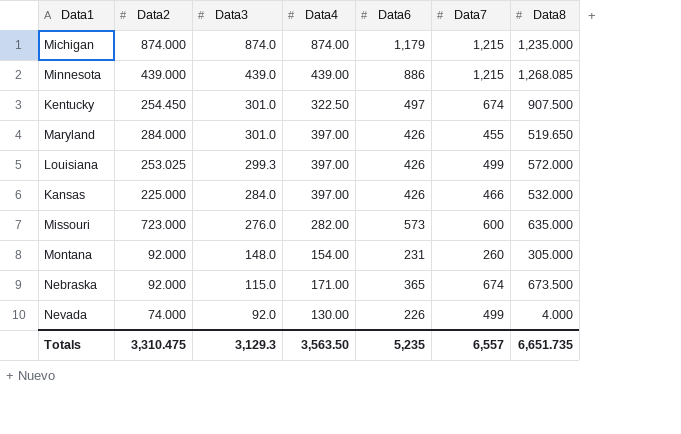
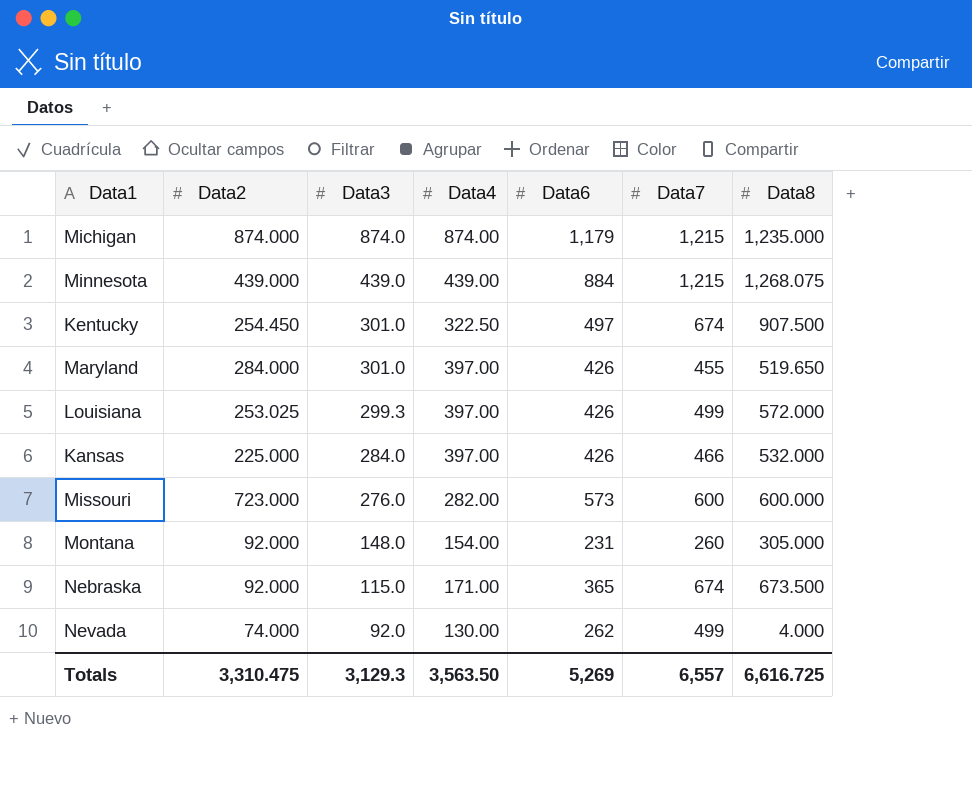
Minnesota | Data6: 886 -> 884
Minnesota | Data8: 1,268.085 -> 1,268.075
Missouri | Data8: 635.000 -> 600.000
Nevada | Data6: 226 -> 262
Totals | Data6: 5,235 -> 5,269
Totals | Data8: 6,651.735 -> 6,616.725

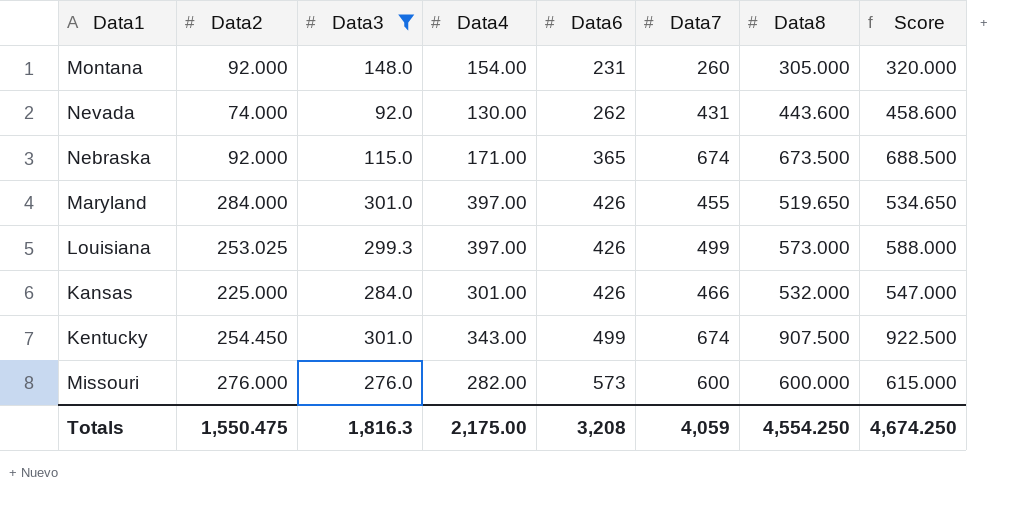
filter: none -> Data3 <= 301.0
row order: Data3 descending -> Data6 ascending
column Score | formula: none -> [Data8] + 15
Nevada | Data7: 499 -> 431
Nevada | Data8: 4.000 -> 443.600
Louisiana | Data8: 572.000 -> 573.000
Kansas | Data4: 397.00 -> 301.00
Kentucky | Data4: 322.50 -> 343.00
Kentucky | Data6: 497 -> 499
Missouri | Data2: 723.000 -> 276.000
Totals | Data2: 3,310.475 -> 1,550.475
Totals | Data3: 3,129.3 -> 1,816.3
Totals | Data4: 3,563.50 -> 2,175.00
Totals | Data6: 5,269 -> 3,208
Totals | Data7: 6,557 -> 4,059
Totals | Data8: 6,616.725 -> 4,554.250

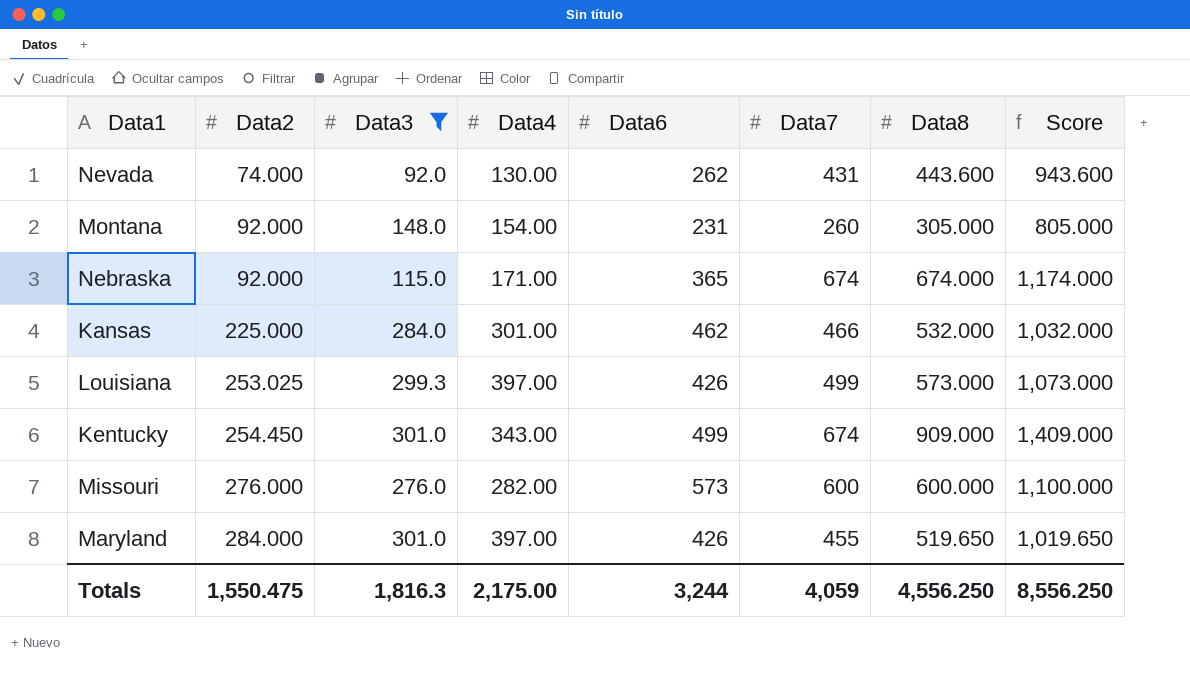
row order: Data6 ascending -> Data2 ascending
column Score | formula: [Data8] + 15 -> [Data8] + 500
Nebraska | Data8: 673.500 -> 674.000
Kansas | Data6: 426 -> 462
Kentucky | Data8: 907.500 -> 909.000
Totals | Data6: 3,208 -> 3,244
Totals | Data8: 4,554.250 -> 4,556.250
Totals | Score: 4,674.250 -> 8,556.250

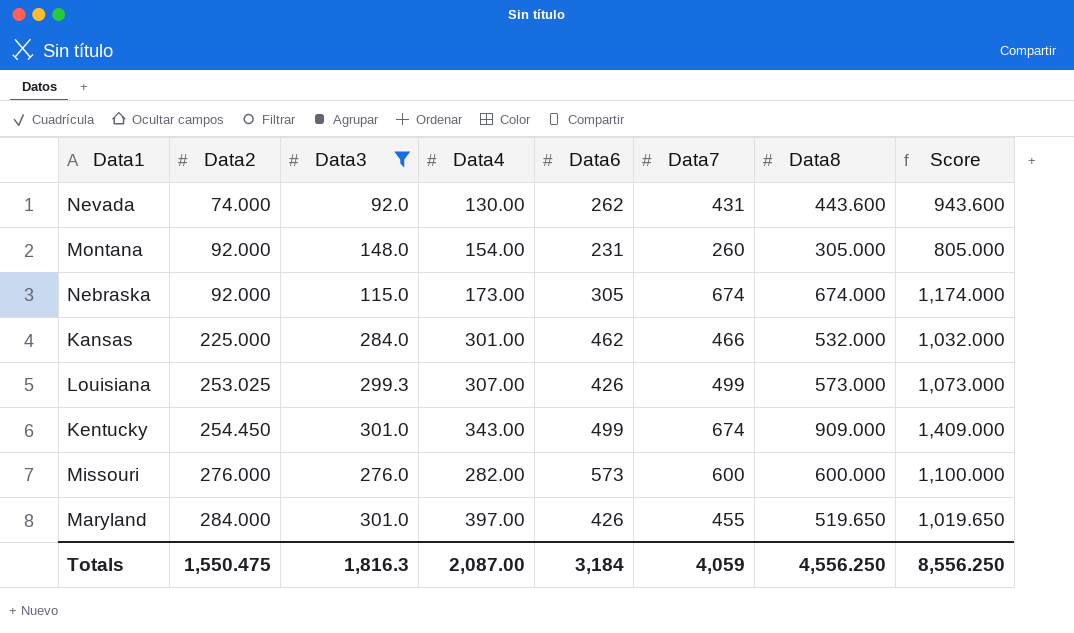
Nebraska | Data4: 171.00 -> 173.00
Nebraska | Data6: 365 -> 305
Louisiana | Data4: 397.00 -> 307.00
Totals | Data4: 2,175.00 -> 2,087.00
Totals | Data6: 3,244 -> 3,184

